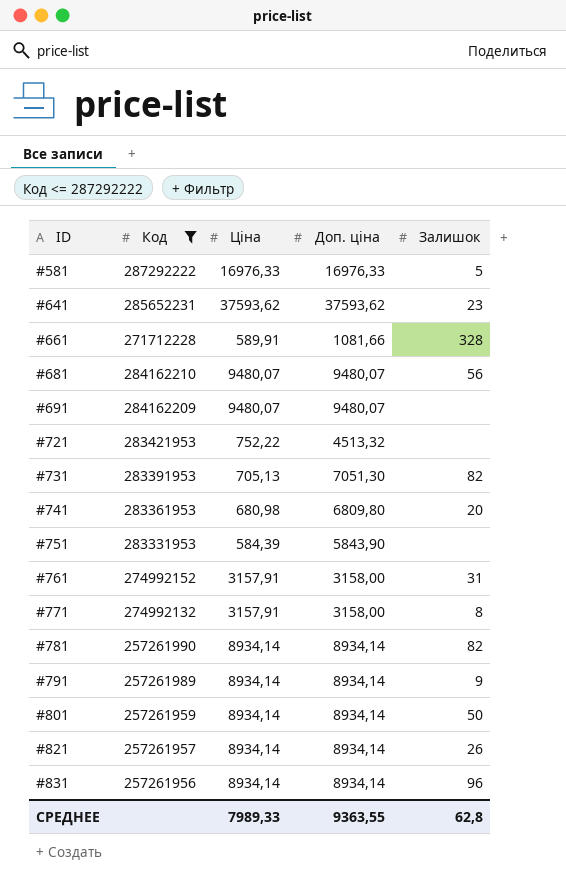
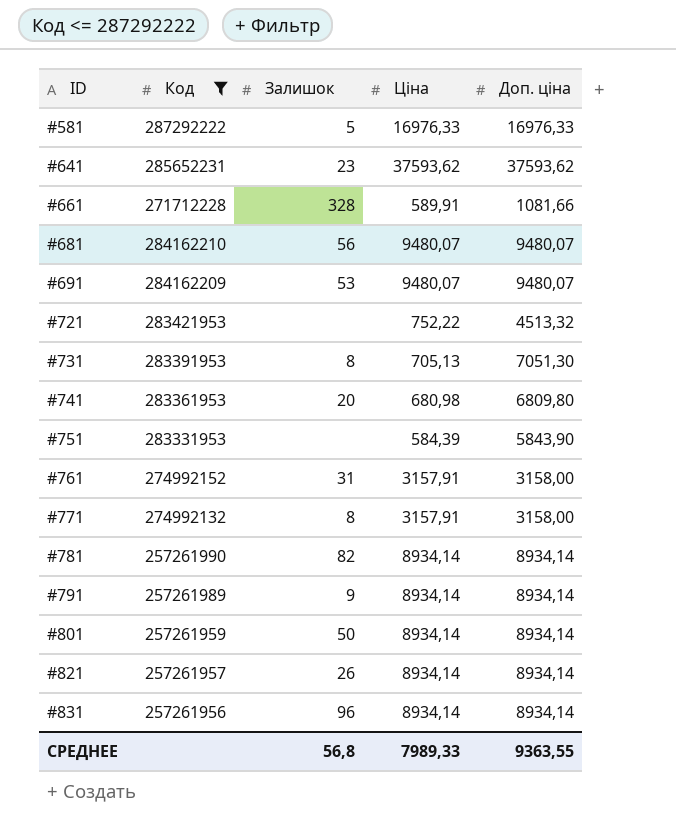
column Залишок | position: 5 -> 3
#691 | Залишок: none -> 53
#731 | Залишок: 82 -> 8
СРЕДНЕЕ | Залишок: 62,8 -> 56,8

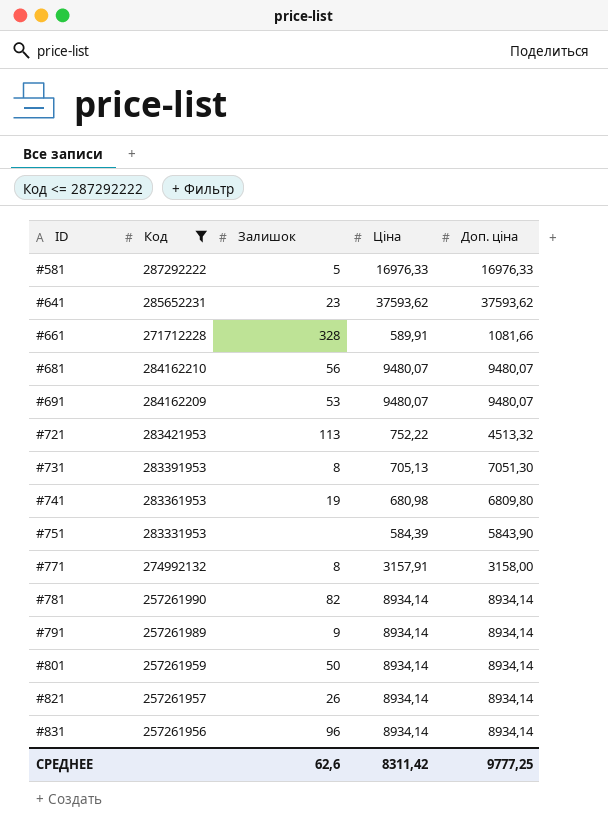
row #761: 274992152 | 31 | 3157,91 | 3158,00 -> none
#721 | Залишок: none -> 113
#741 | Залишок: 20 -> 19
СРЕДНЕЕ | Залишок: 56,8 -> 62,6
СРЕДНЕЕ | Ціна: 7989,33 -> 8311,42
СРЕДНЕЕ | Доп. ціна: 9363,55 -> 9777,25

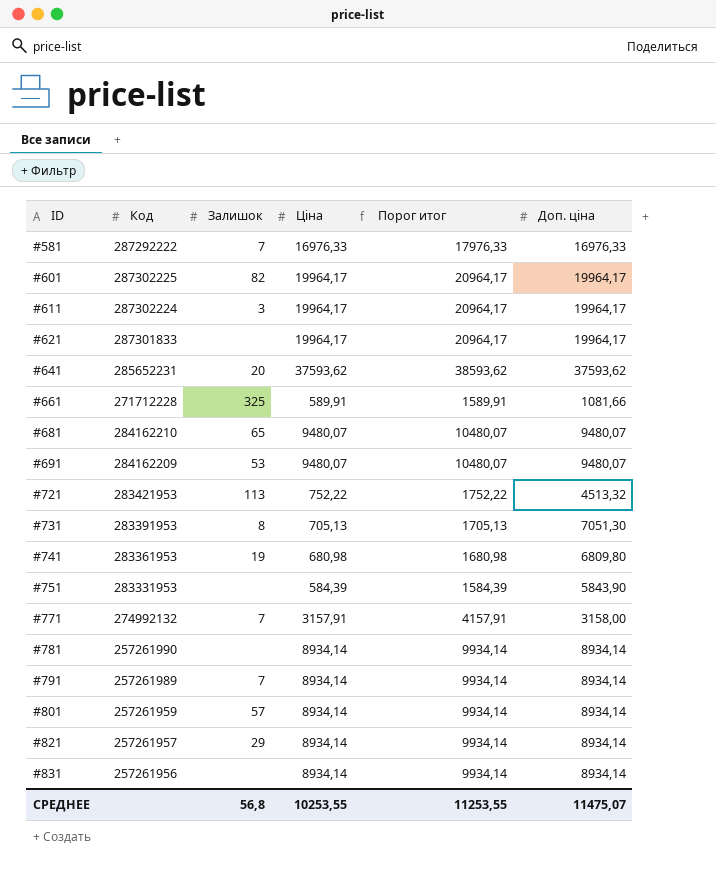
filter: Код <= 287292222 -> none
column Порог итог | formula: none -> [Ціна] + 1000
#581 | Залишок: 5 -> 7
#641 | Залишок: 23 -> 20
#661 | Залишок: 328 -> 325
#681 | Залишок: 56 -> 65
#771 | Залишок: 8 -> 7
#781 | Залишок: 82 -> none
#791 | Залишок: 9 -> 7
#801 | Залишок: 50 -> 57
#821 | Залишок: 26 -> 29
#831 | Залишок: 96 -> none
СРЕДНЕЕ | Залишок: 62,6 -> 56,8
СРЕДНЕЕ | Ціна: 8311,42 -> 10253,55
СРЕДНЕЕ | Доп. ціна: 9777,25 -> 11475,07

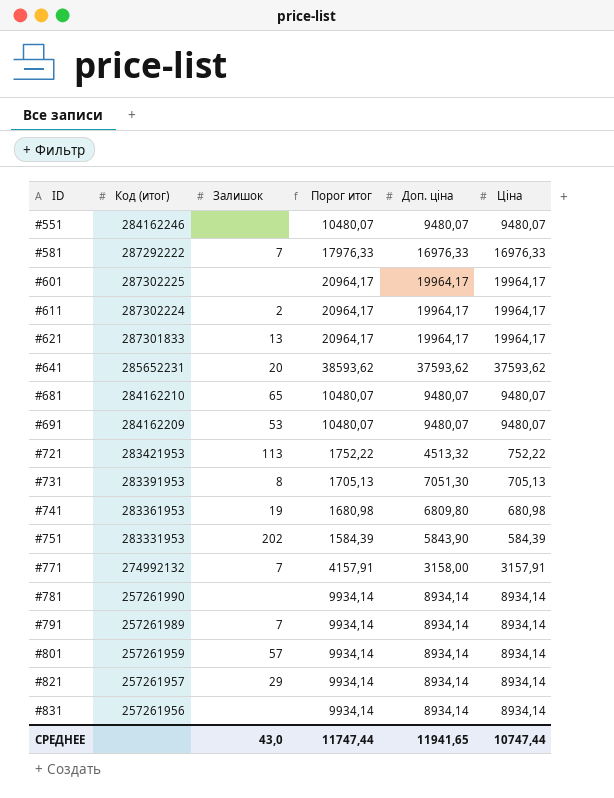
column name: Код -> Код (итог)
column Ціна | position: 4 -> 6
row #661: 271712228 | 325 | 589,91 | 1589,91 | 1081,66 -> none
row #551: none -> 284162246 | none | 10480,07 | 9480,07 | 9480,07
#601 | Залишок: 82 -> none
#611 | Залишок: 3 -> 2
#621 | Залишок: none -> 13
#751 | Залишок: none -> 202
СРЕДНЕЕ | Залишок: 56,8 -> 43,0
СРЕДНЕЕ | Порог итог: 11253,55 -> 11747,44
СРЕДНЕЕ | Доп. ціна: 11475,07 -> 11941,65
СРЕДНЕЕ | Ціна: 10253,55 -> 10747,44

